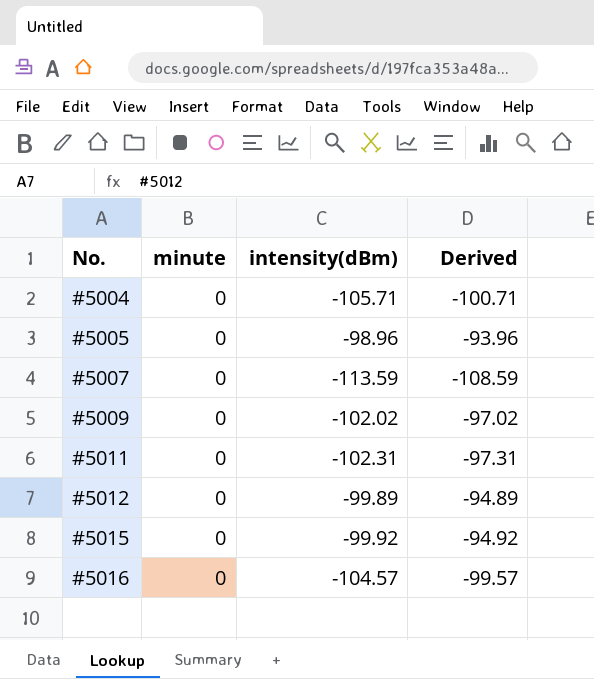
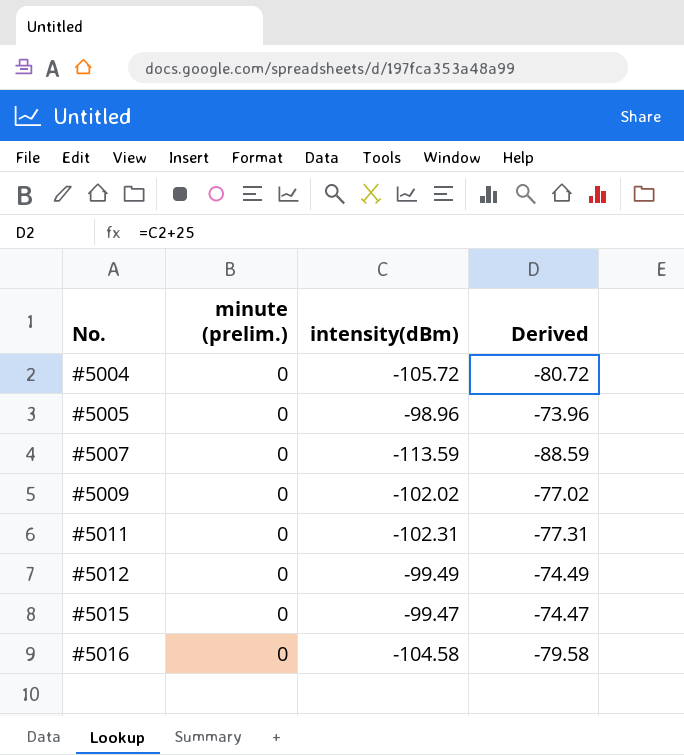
column name: minute -> minute (prelim.)
column Derived | formula: [intensity(dBm)] + 5 -> [intensity(dBm)] + 25
#5004 | intensity(dBm): -105.71 -> -105.72
#5012 | intensity(dBm): -99.89 -> -99.49
#5015 | intensity(dBm): -99.92 -> -99.47
#5016 | intensity(dBm): -104.57 -> -104.58

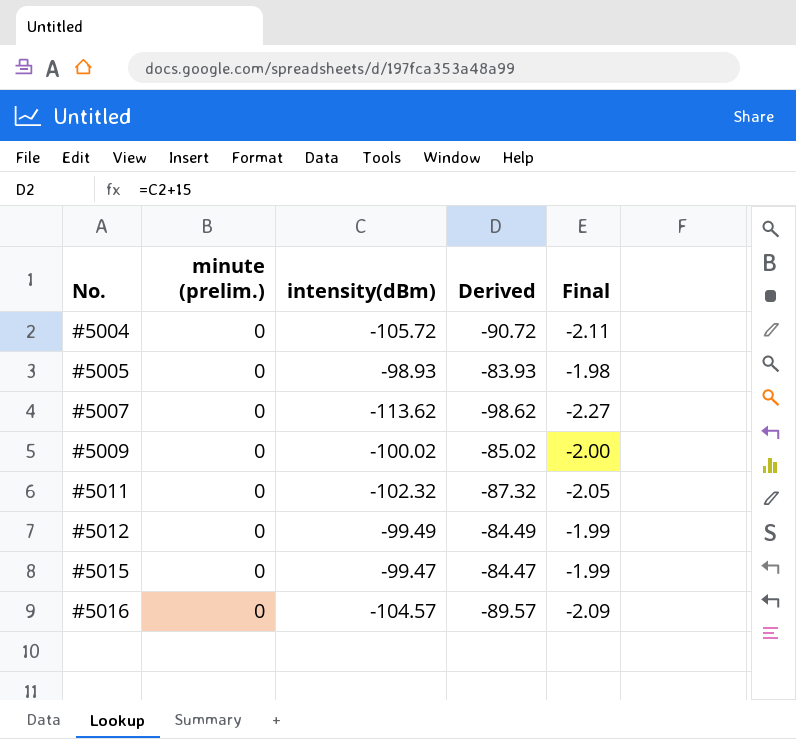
column Derived | formula: [intensity(dBm)] + 25 -> [intensity(dBm)] + 15
column Final | formula: none -> [intensity(dBm)] * 0.02
#5005 | intensity(dBm): -98.96 -> -98.93
#5007 | intensity(dBm): -113.59 -> -113.62
#5009 | intensity(dBm): -102.02 -> -100.02
#5011 | intensity(dBm): -102.31 -> -102.32
#5016 | intensity(dBm): -104.58 -> -104.57

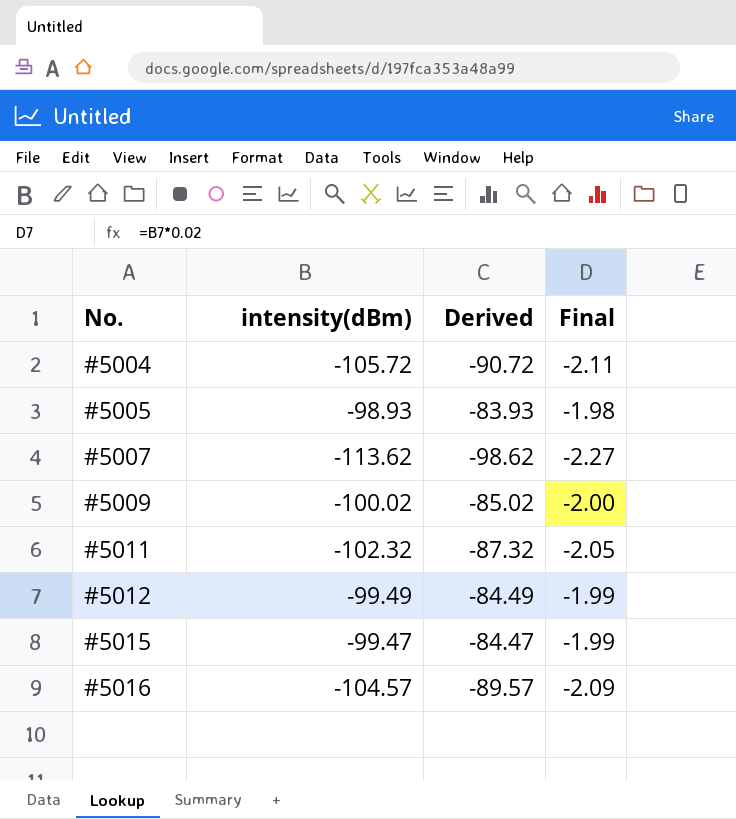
column minute (prelim.) | position: 2 -> none

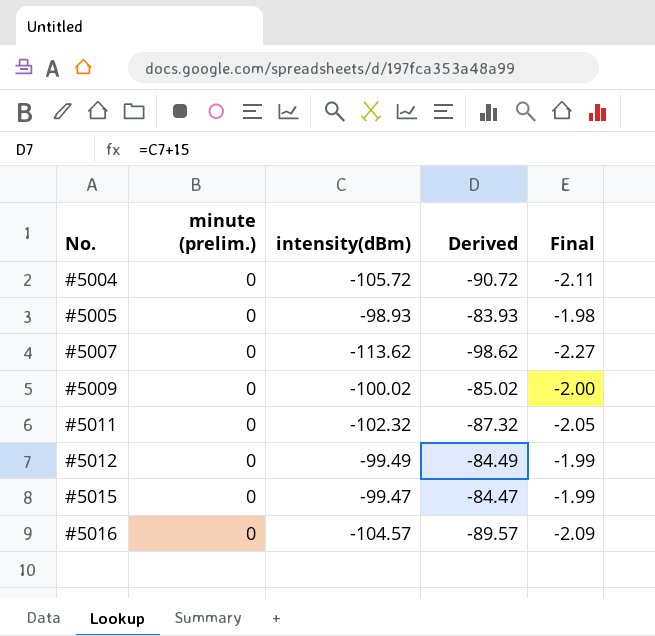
column minute (prelim.) | position: none -> 2

